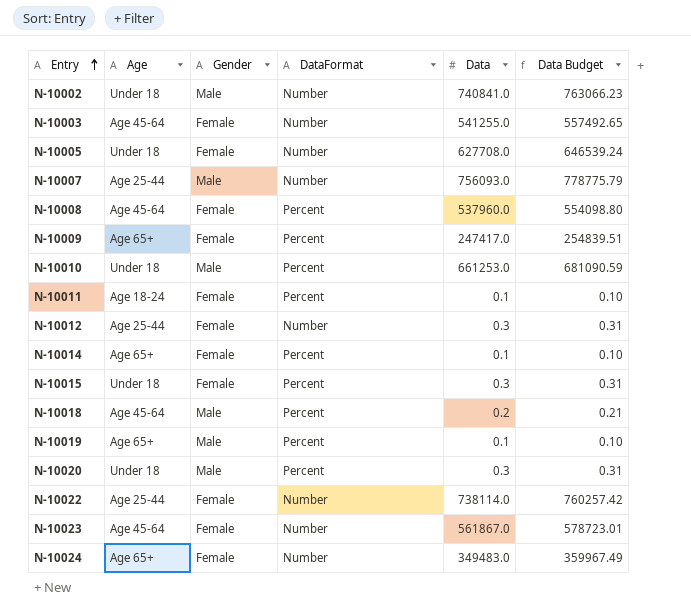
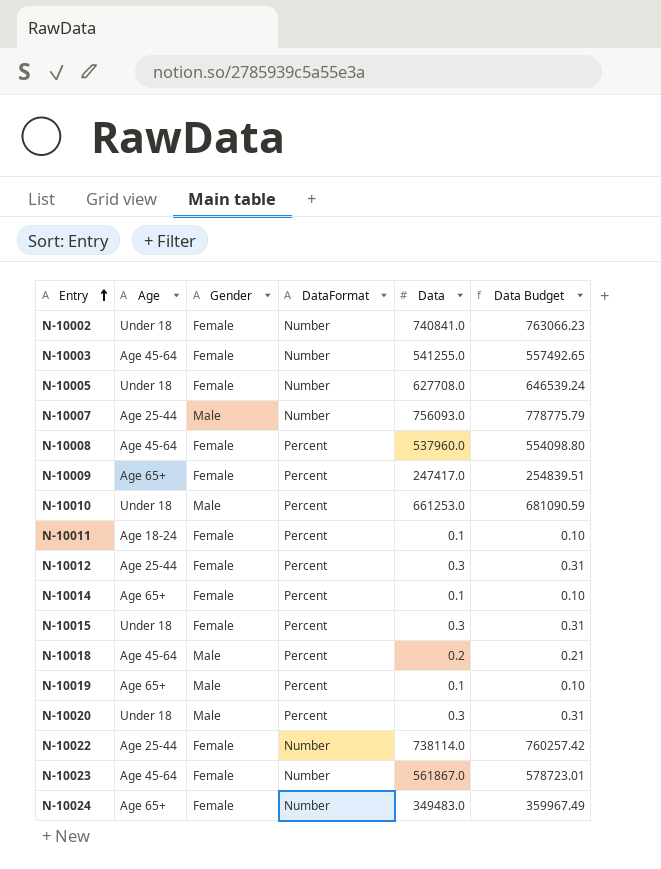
N-10002 | Gender: Male -> Female
N-10012 | DataFormat: Number -> Percent

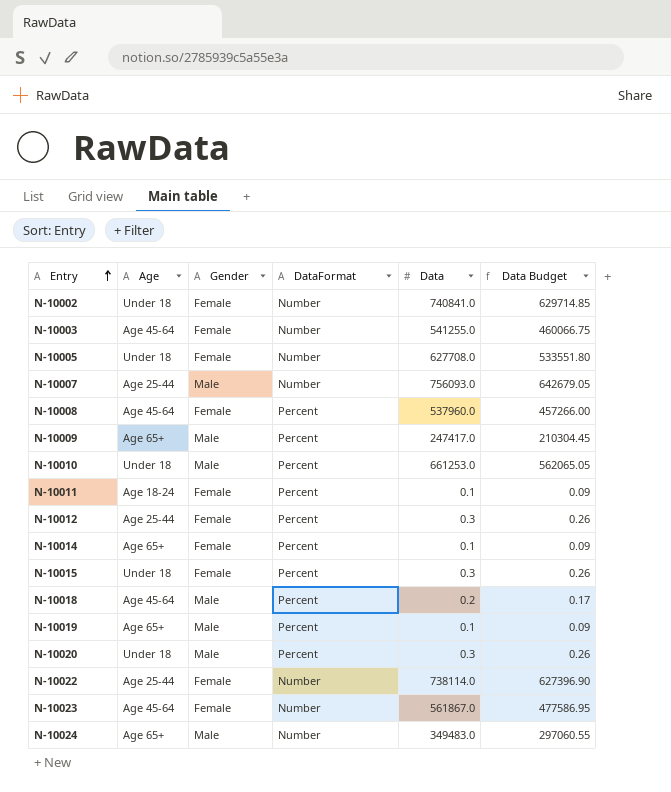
column Data Budget | formula: [Data] * 1.03 -> [Data] * 0.85
N-10009 | Gender: Female -> Male
N-10024 | Gender: Female -> Male

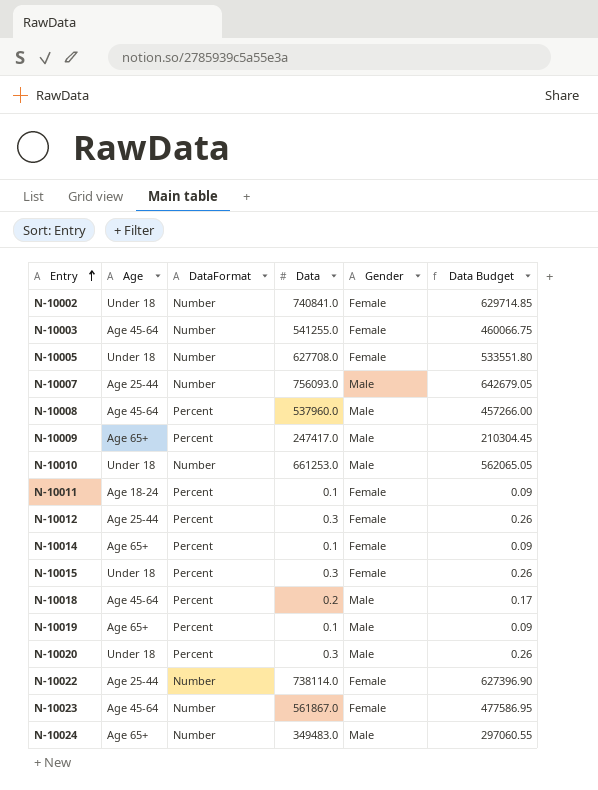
column Gender | position: 3 -> 5
N-10008 | Gender: Female -> Male
N-10010 | DataFormat: Percent -> Number

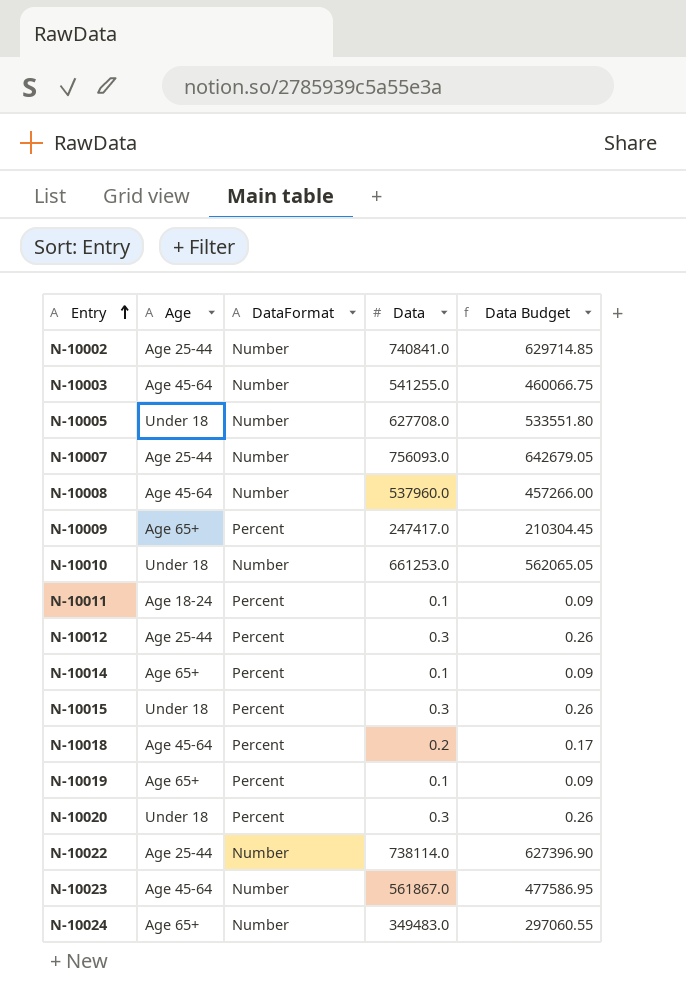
column Gender | position: 5 -> none
N-10002 | Age: Under 18 -> Age 25-44
N-10008 | DataFormat: Percent -> Number

